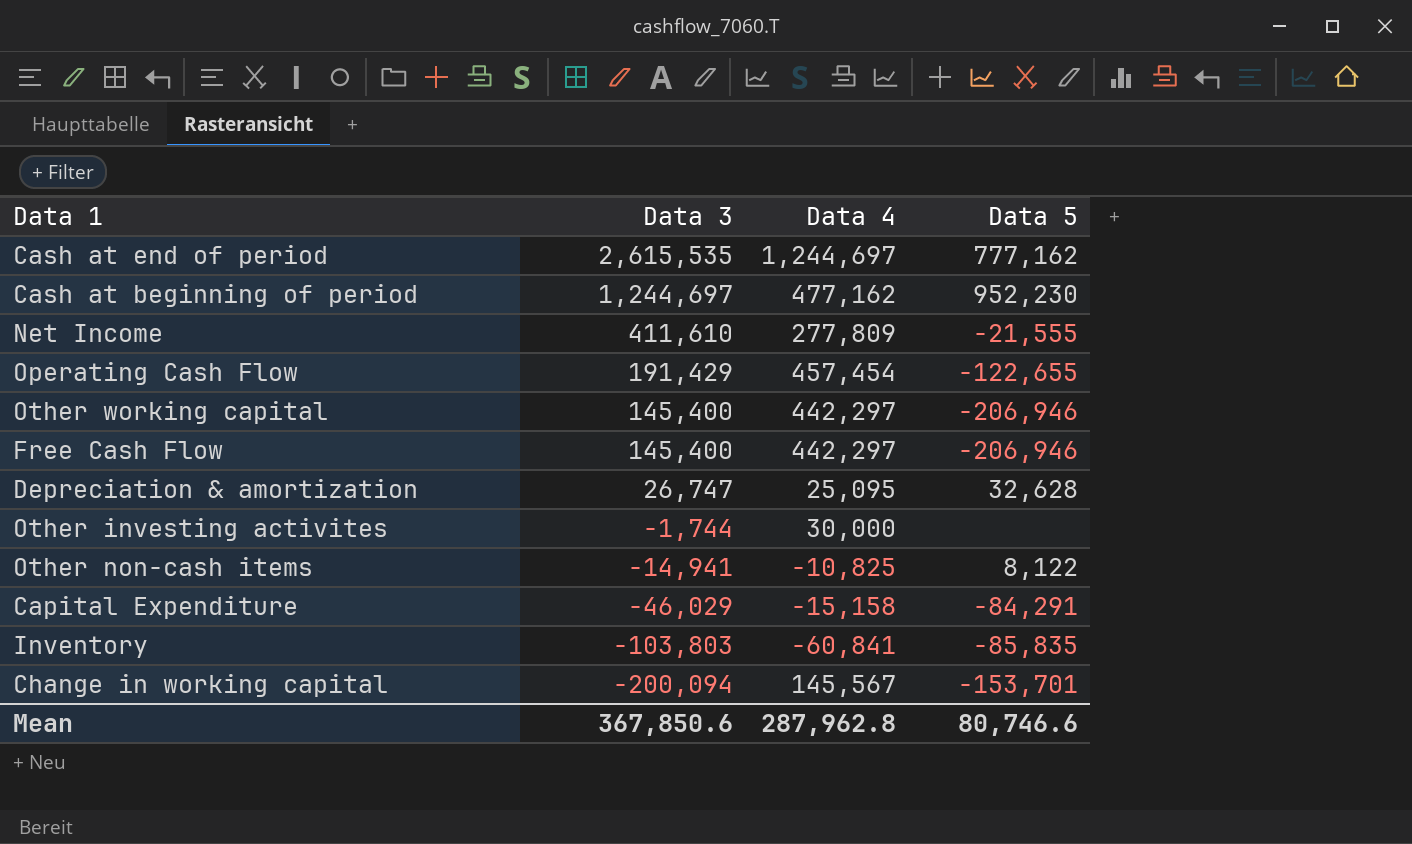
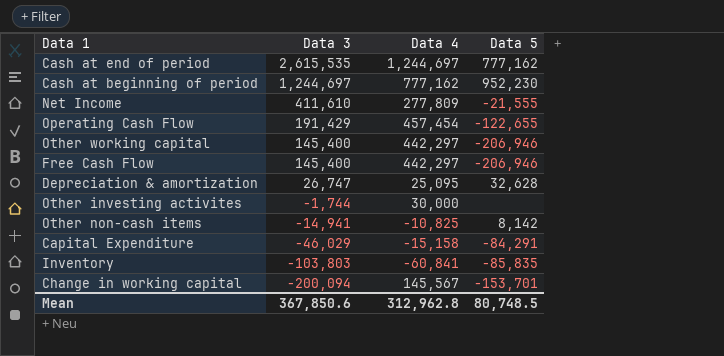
Cash at beginning of period | Data 4: 477,162 -> 777,162
Other non-cash items | Data 5: 8,122 -> 8,142
Mean | Data 4: 287,962.8 -> 312,962.8
Mean | Data 5: 80,746.6 -> 80,748.5

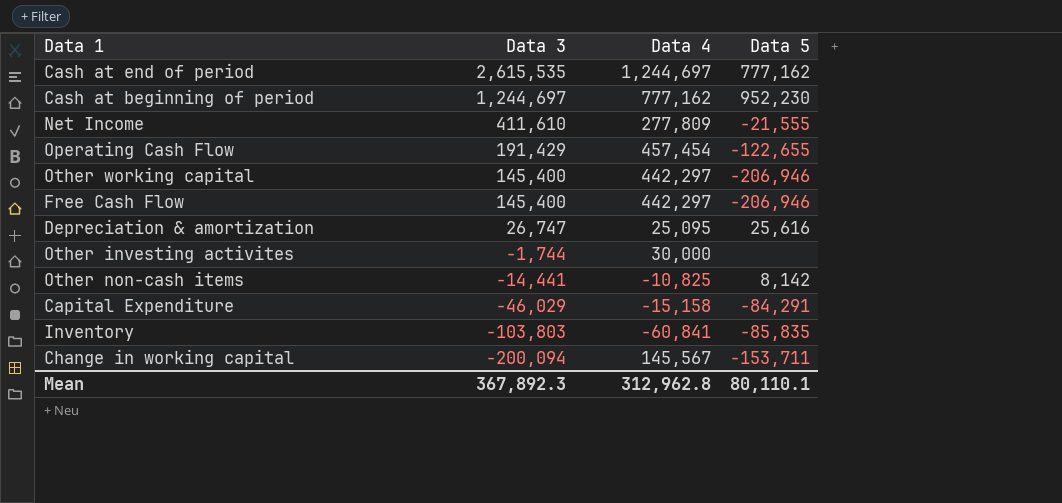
Depreciation & amortization | Data 5: 32,628 -> 25,616
Other non-cash items | Data 3: -14,941 -> -14,441
Change in working capital | Data 5: -153,701 -> -153,711
Mean | Data 3: 367,850.6 -> 367,892.3
Mean | Data 5: 80,748.5 -> 80,110.1

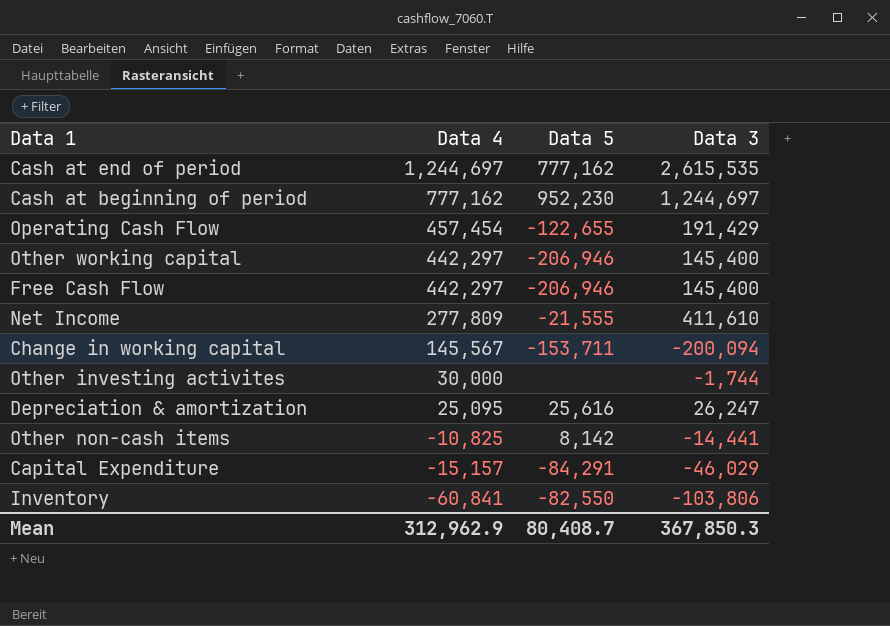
row order: Data 3 descending -> Data 4 descending
column Data 3 | position: 2 -> 4
Depreciation & amortization | Data 3: 26,747 -> 26,247
Capital Expenditure | Data 4: -15,158 -> -15,157
Inventory | Data 5: -85,835 -> -82,550
Inventory | Data 3: -103,803 -> -103,806
Mean | Data 4: 312,962.8 -> 312,962.9
Mean | Data 5: 80,110.1 -> 80,408.7
Mean | Data 3: 367,892.3 -> 367,850.3

